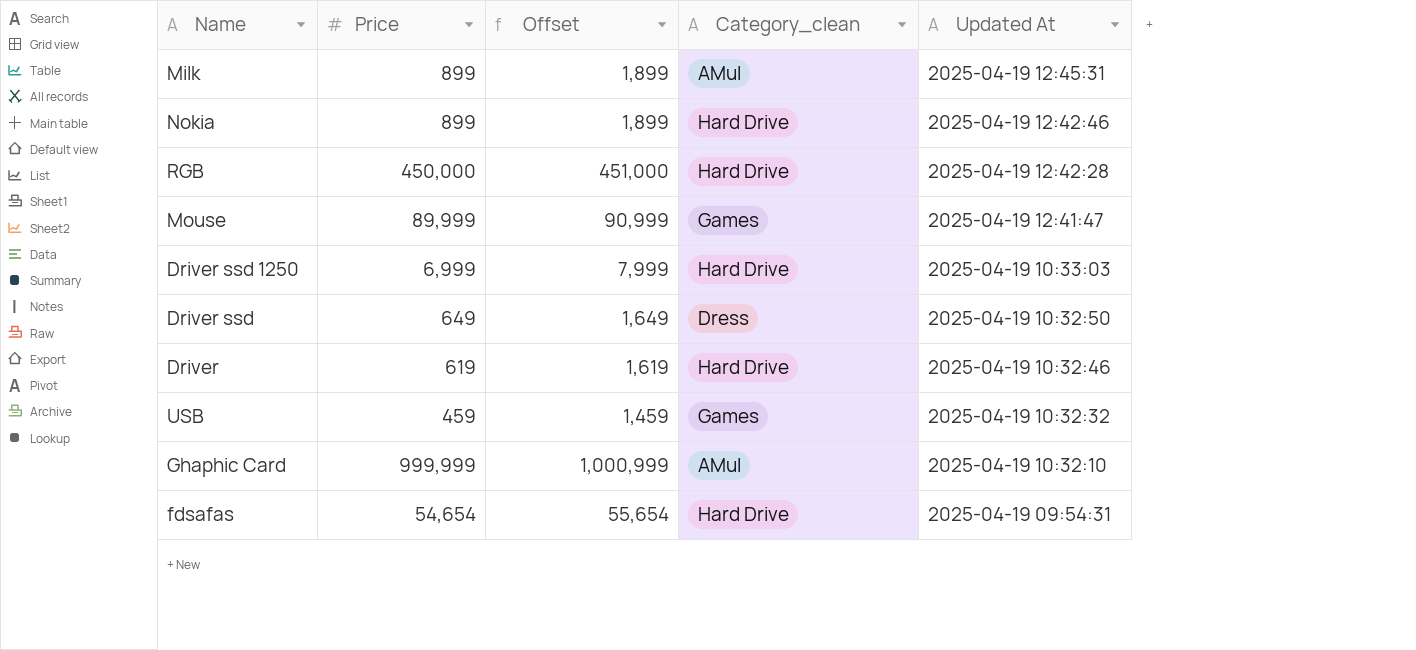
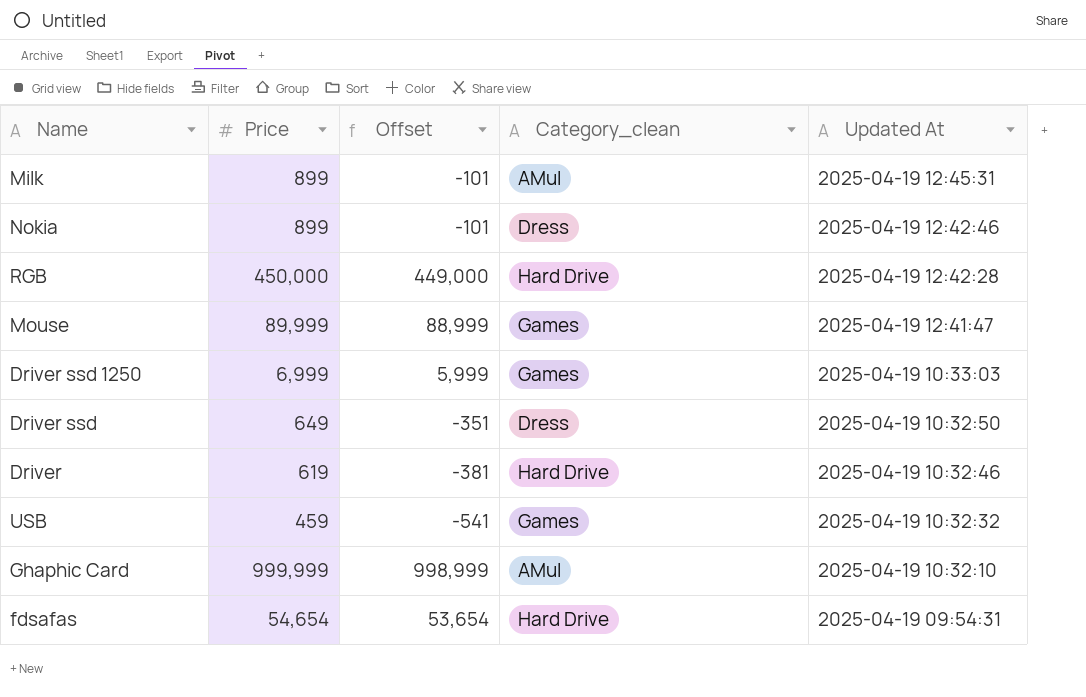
column Offset | formula: [Price] + 1000 -> [Price] - 1000
Nokia | Category_clean: Hard Drive -> Dress
Driver ssd 1250 | Category_clean: Hard Drive -> Games

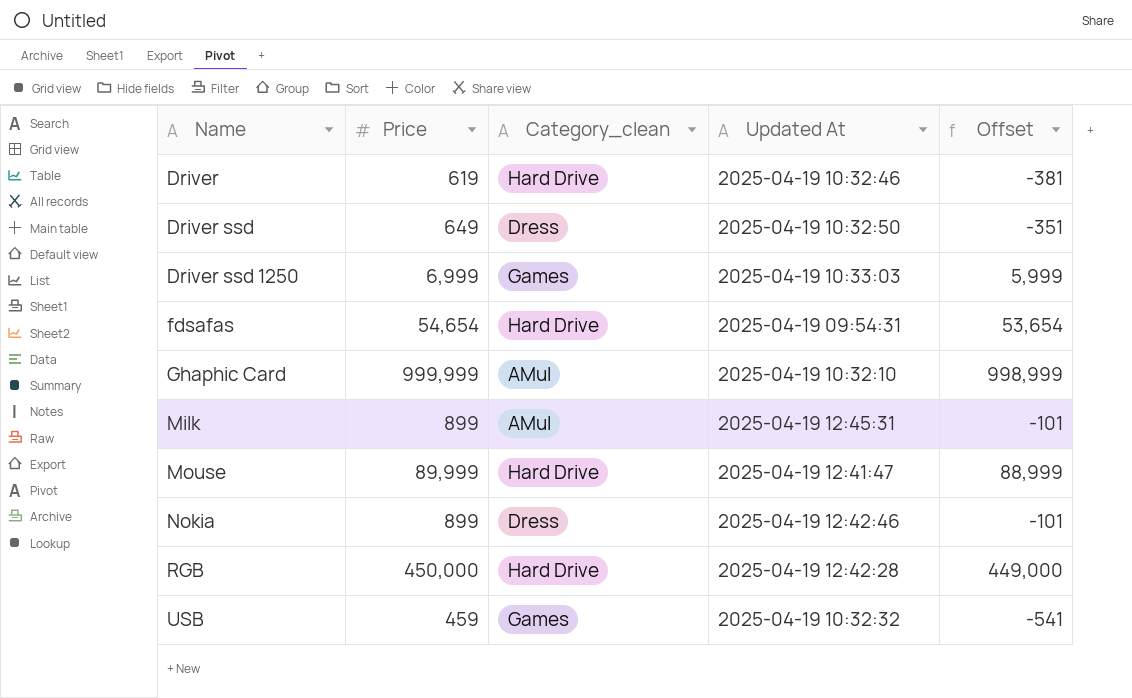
row order: Updated At descending -> Name ascending
column Offset | position: 3 -> 5
Mouse | Category_clean: Games -> Hard Drive

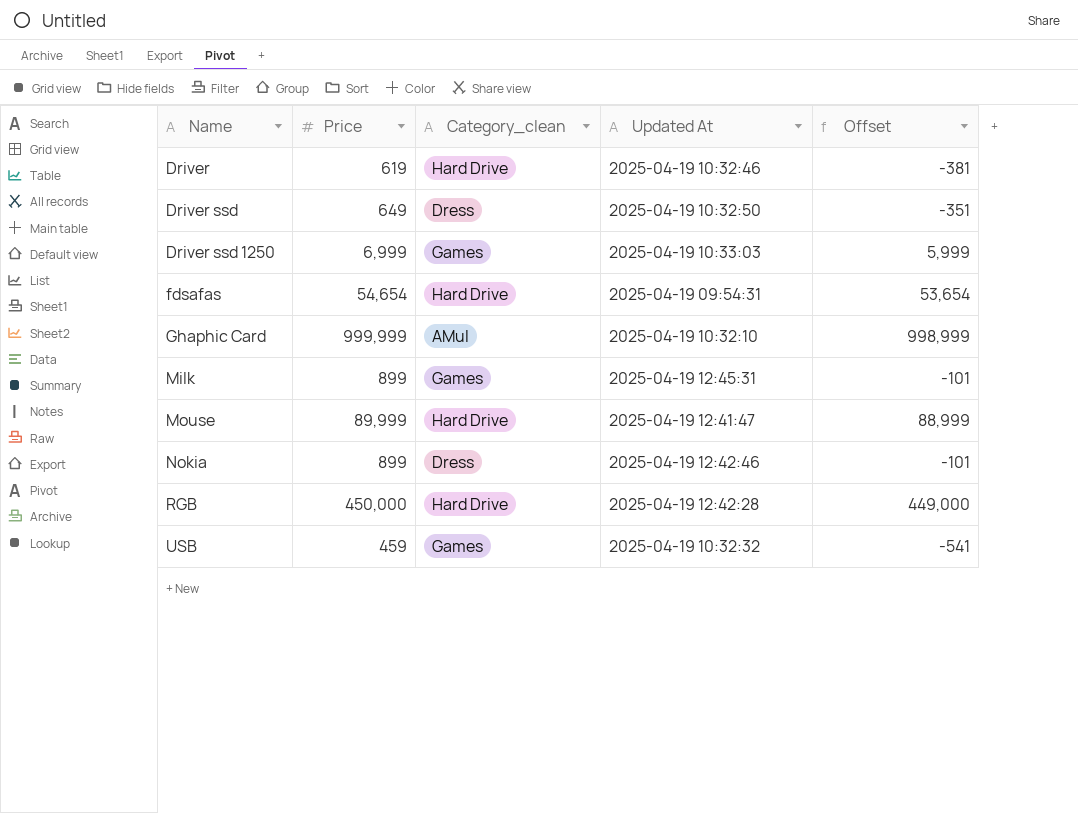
Milk | Category_clean: AMul -> Games

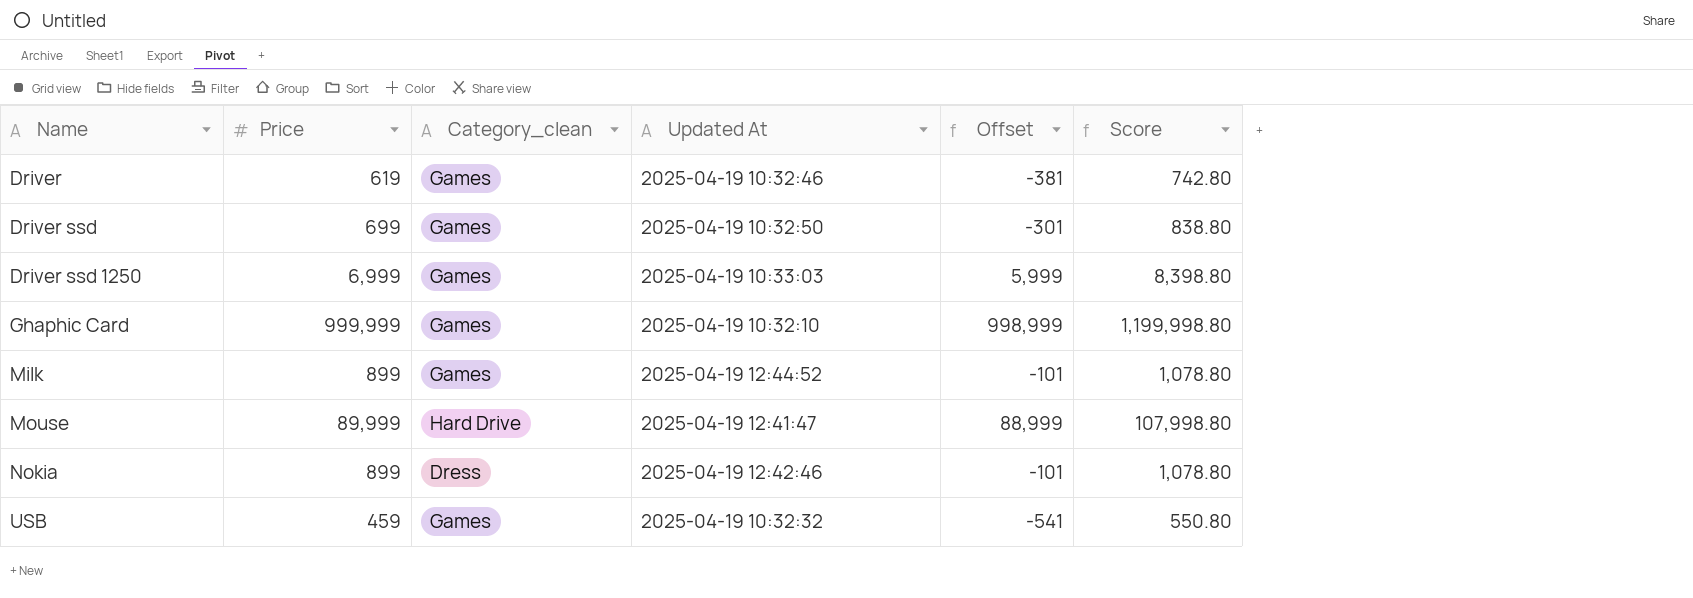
column Score | formula: none -> [Price] * 1.2
row fdsafas: 54,654 | Hard Drive | 2025-04-19 09:54:31 | 53,654 -> none
row RGB: 450,000 | Hard Drive | 2025-04-19 12:42:28 | 449,000 -> none
Driver | Category_clean: Hard Drive -> Games
Driver ssd | Price: 649 -> 699
Driver ssd | Category_clean: Dress -> Games
Driver ssd | Offset: -351 -> -301
Ghaphic Card | Category_clean: AMul -> Games
Milk | Updated At: 2025-04-19 12:45:31 -> 2025-04-19 12:44:52

